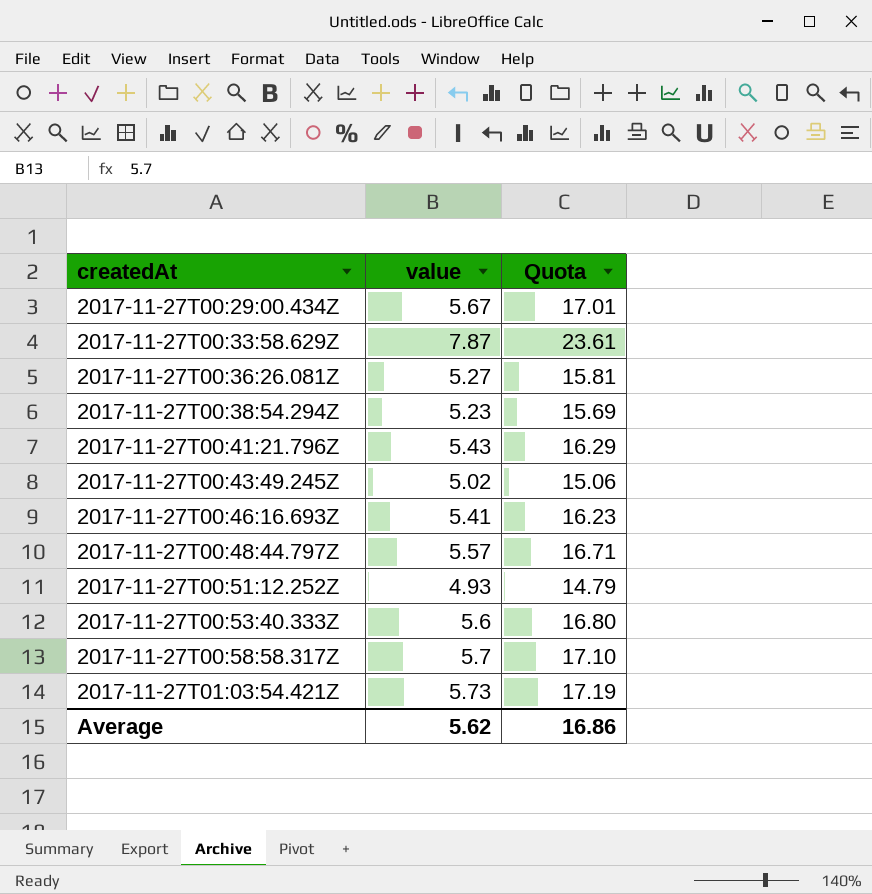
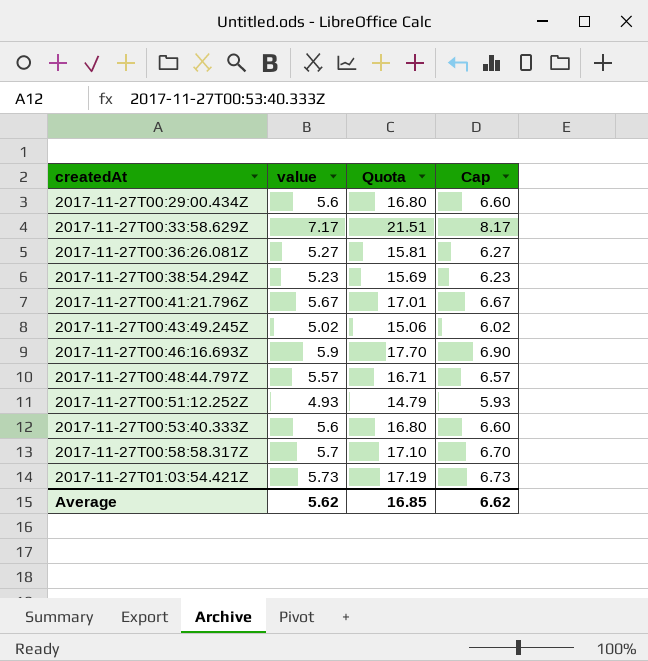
column Cap | formula: none -> [value] + 1
2017-11-27T00:29:00.434Z | value: 5.67 -> 5.6
2017-11-27T00:29:00.434Z | Quota: 17.01 -> 16.80
2017-11-27T00:33:58.629Z | value: 7.87 -> 7.17
2017-11-27T00:33:58.629Z | Quota: 23.61 -> 21.51
2017-11-27T00:41:21.796Z | value: 5.43 -> 5.67
2017-11-27T00:41:21.796Z | Quota: 16.29 -> 17.01
2017-11-27T00:46:16.693Z | value: 5.41 -> 5.9
2017-11-27T00:46:16.693Z | Quota: 16.23 -> 17.70
Average | Quota: 16.86 -> 16.85

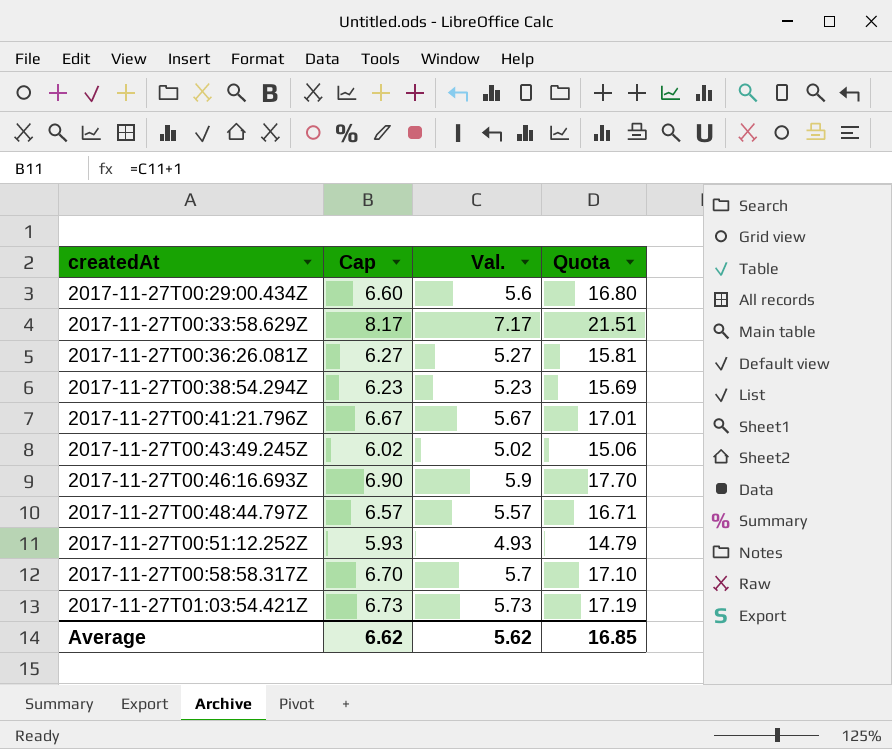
column Cap | position: 4 -> 2
column name: value -> Val.
row 2017-11-27T00:53:40.333Z: 5.6 | 16.80 | 6.60 -> none

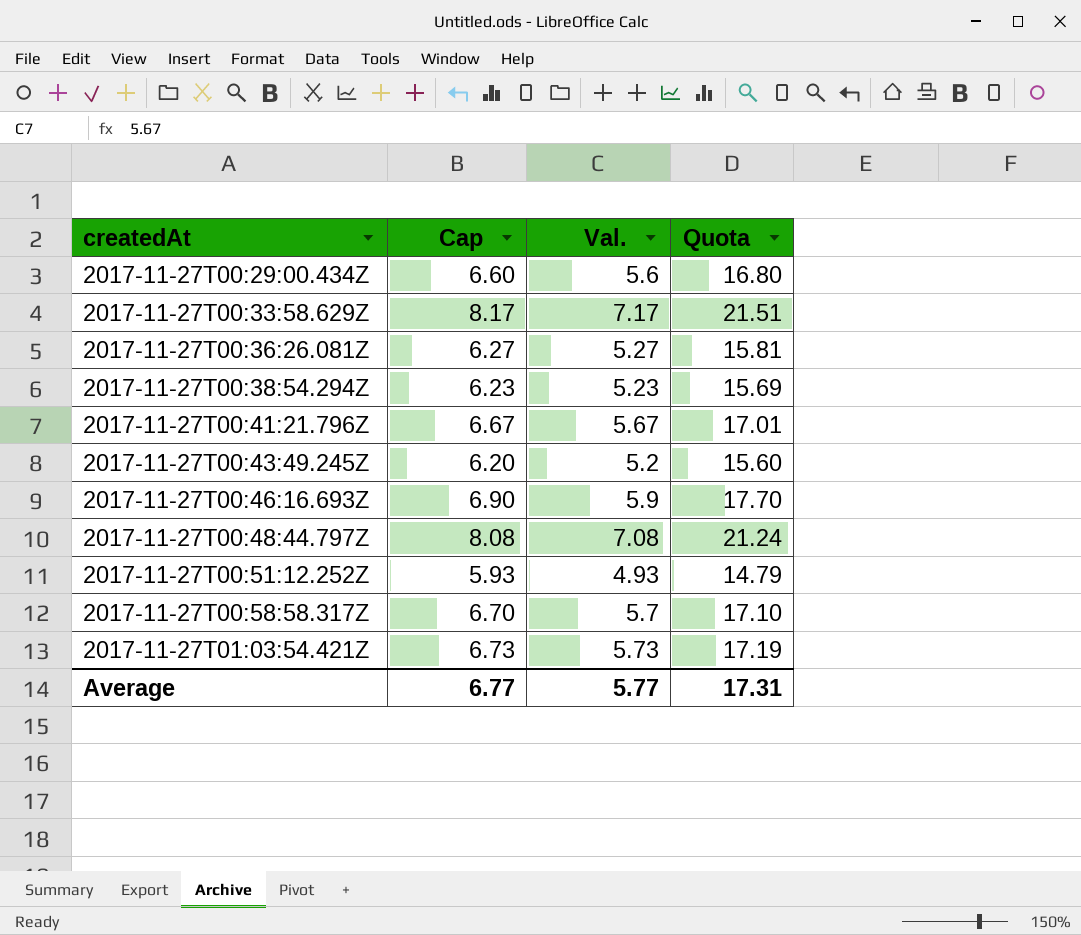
2017-11-27T00:43:49.245Z | Cap: 6.02 -> 6.20
2017-11-27T00:43:49.245Z | Val.: 5.02 -> 5.2
2017-11-27T00:43:49.245Z | Quota: 15.06 -> 15.60
2017-11-27T00:48:44.797Z | Cap: 6.57 -> 8.08
2017-11-27T00:48:44.797Z | Val.: 5.57 -> 7.08
2017-11-27T00:48:44.797Z | Quota: 16.71 -> 21.24
Average | Cap: 6.62 -> 6.77
Average | Val.: 5.62 -> 5.77
Average | Quota: 16.85 -> 17.31

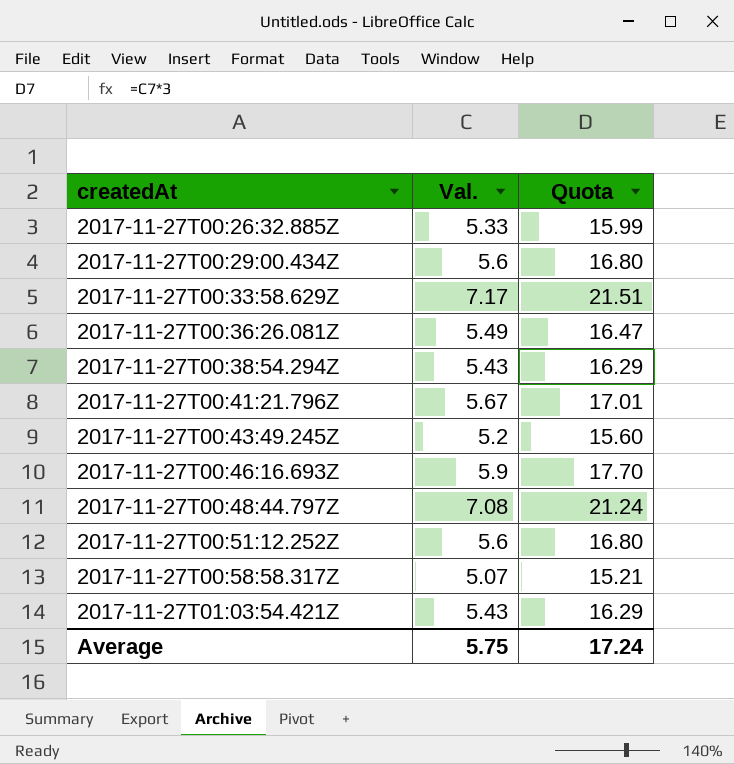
column Cap | formula: [Val.] + 1 -> none
row 2017-11-27T00:26:32.885Z: none -> 5.33 | 15.99
2017-11-27T00:36:26.081Z | Val.: 5.27 -> 5.49
2017-11-27T00:36:26.081Z | Quota: 15.81 -> 16.47
2017-11-27T00:38:54.294Z | Val.: 5.23 -> 5.43
2017-11-27T00:38:54.294Z | Quota: 15.69 -> 16.29
2017-11-27T00:51:12.252Z | Val.: 4.93 -> 5.6
2017-11-27T00:51:12.252Z | Quota: 14.79 -> 16.80
2017-11-27T00:58:58.317Z | Val.: 5.7 -> 5.07
2017-11-27T00:58:58.317Z | Quota: 17.10 -> 15.21
2017-11-27T01:03:54.421Z | Val.: 5.73 -> 5.43
2017-11-27T01:03:54.421Z | Quota: 17.19 -> 16.29
Average | Val.: 5.77 -> 5.75
Average | Quota: 17.31 -> 17.24

